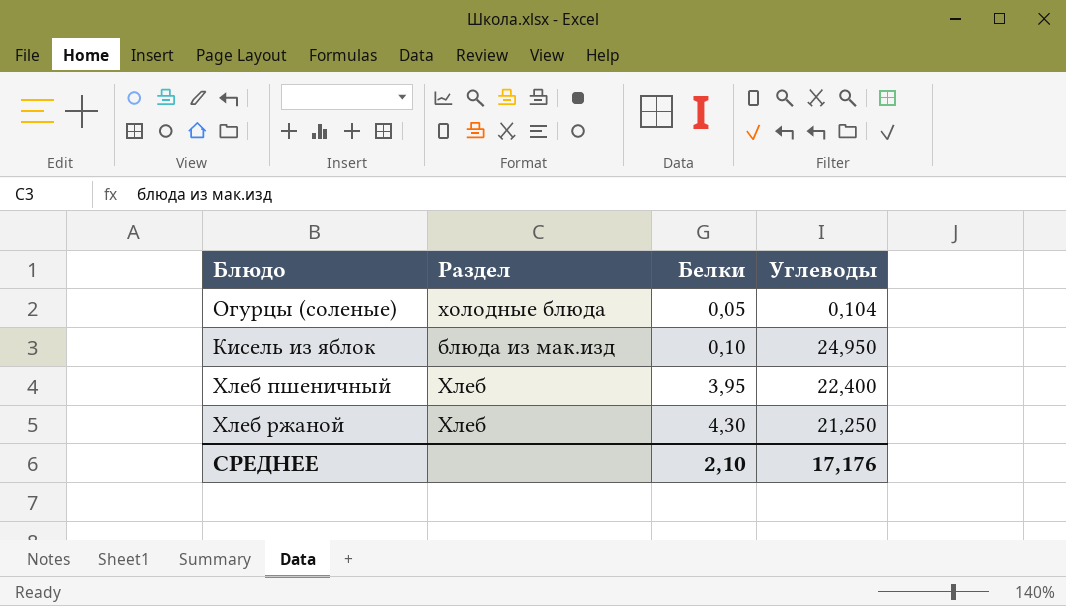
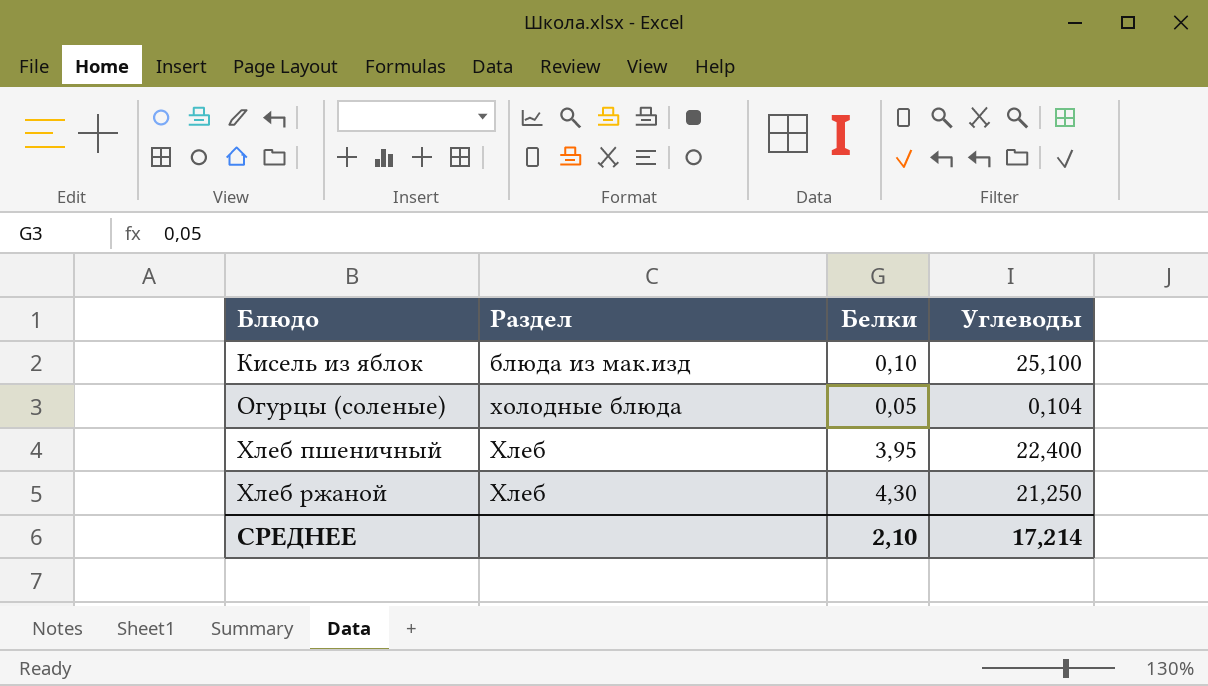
row order: Белки ascending -> Блюдо ascending
Кисель из яблок | Углеводы: 24,950 -> 25,100
СРЕДНЕЕ | Углеводы: 17,176 -> 17,214

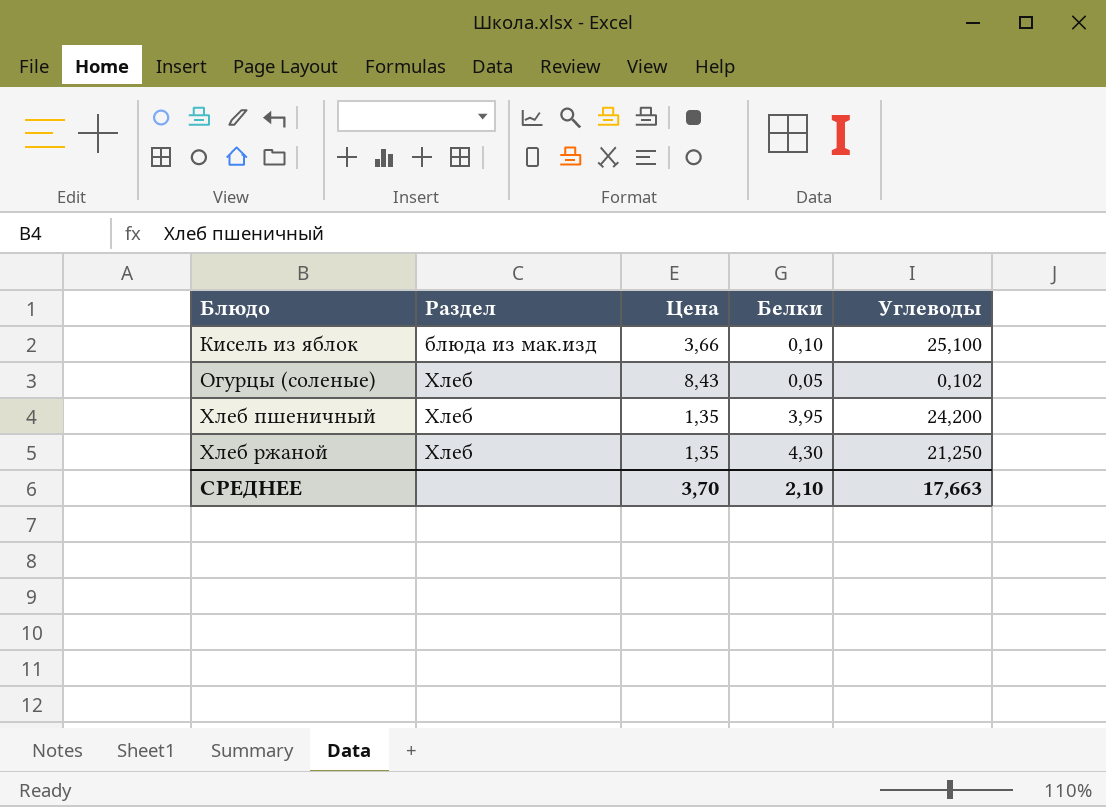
column Цена | position: none -> 3
Огурцы (соленые) | Раздел: холодные блюда -> Хлеб
Огурцы (соленые) | Углеводы: 0,104 -> 0,102
Хлеб пшеничный | Углеводы: 22,400 -> 24,200
СРЕДНЕЕ | Углеводы: 17,214 -> 17,663

